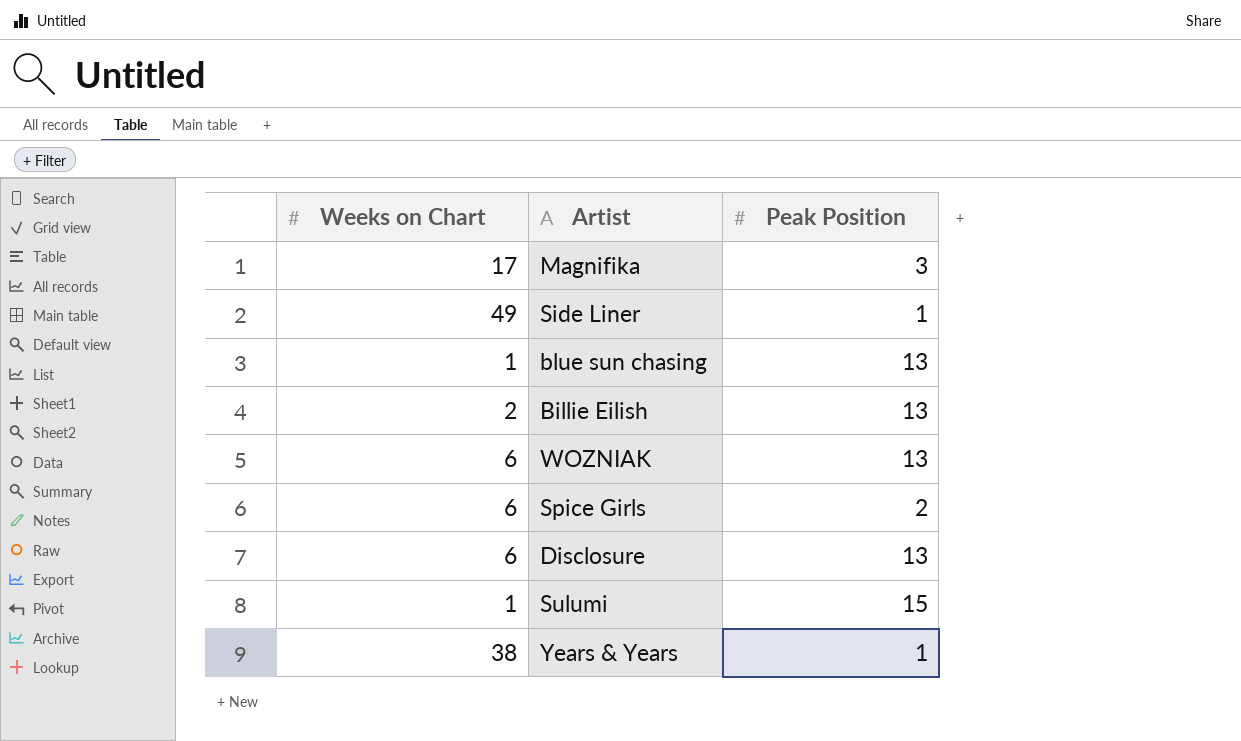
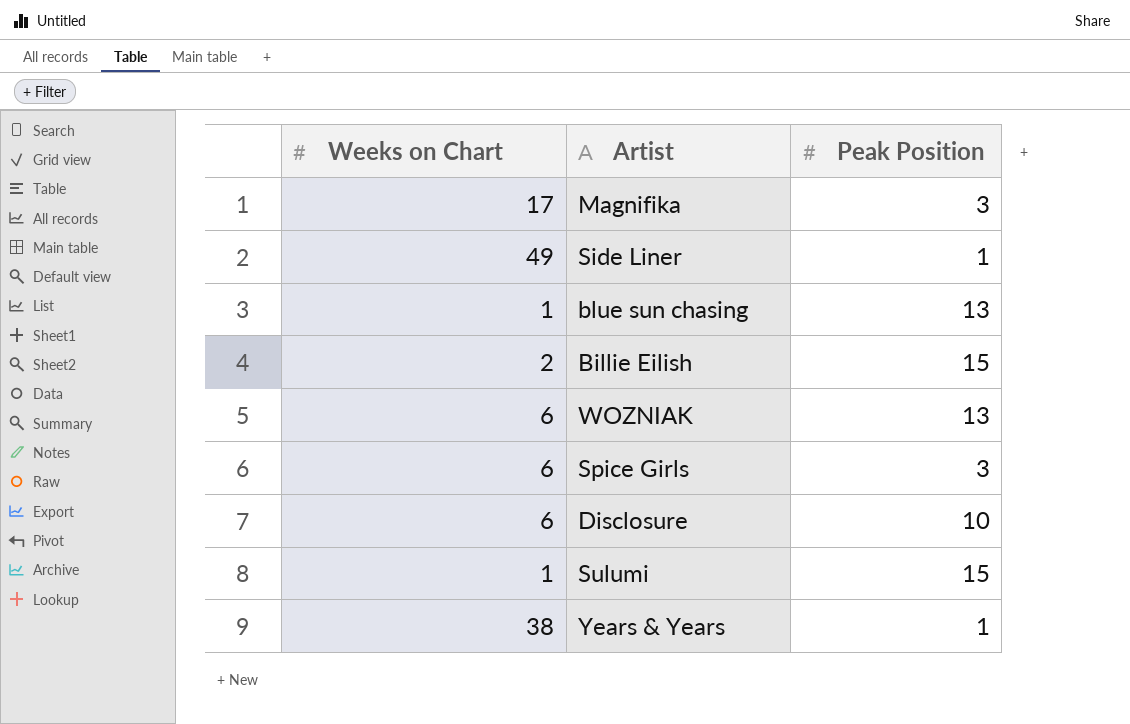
Billie Eilish | Peak Position: 13 -> 15
Spice Girls | Peak Position: 2 -> 3
Disclosure | Peak Position: 13 -> 10

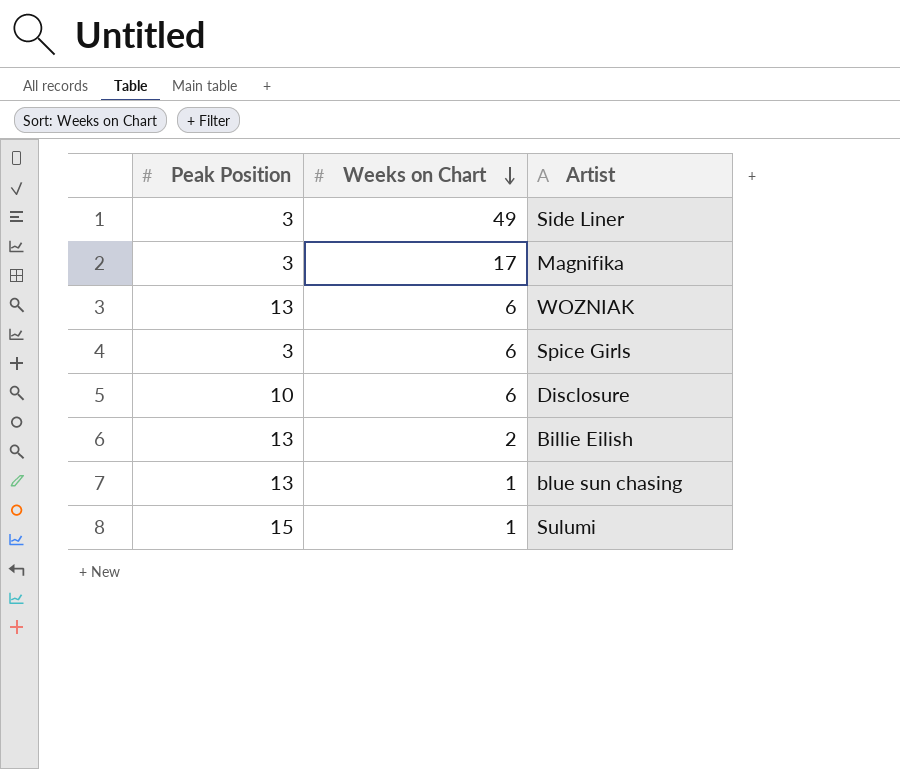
row order: none -> Weeks on Chart descending
column Peak Position | position: 3 -> 1
row Years & Years: 38 | 1 -> none
Side Liner | Peak Position: 1 -> 3
Billie Eilish | Peak Position: 15 -> 13

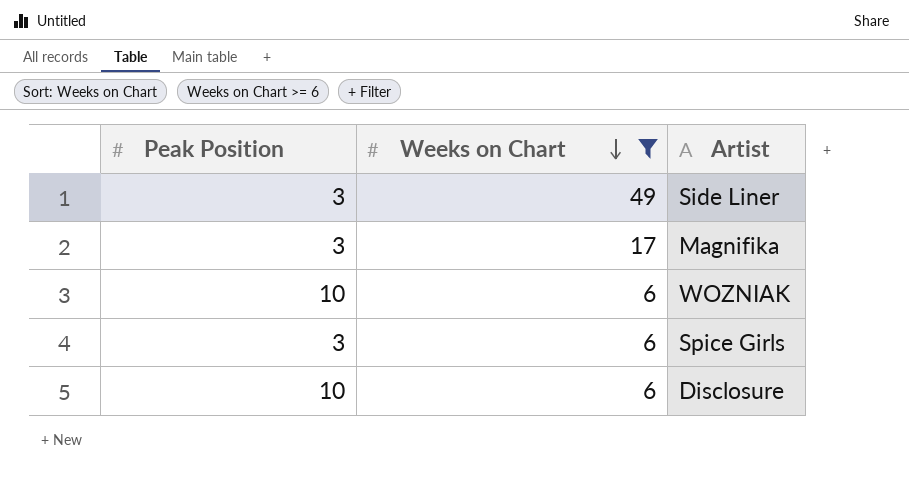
filter: none -> Weeks on Chart >= 6
WOZNIAK | Peak Position: 13 -> 10

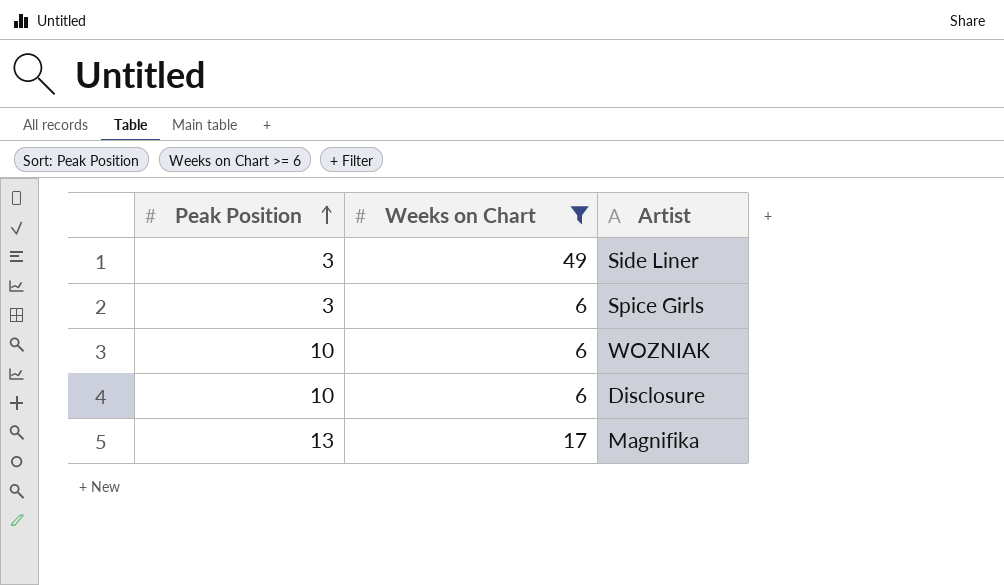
row order: Weeks on Chart descending -> Peak Position ascending
Magnifika | Peak Position: 3 -> 13

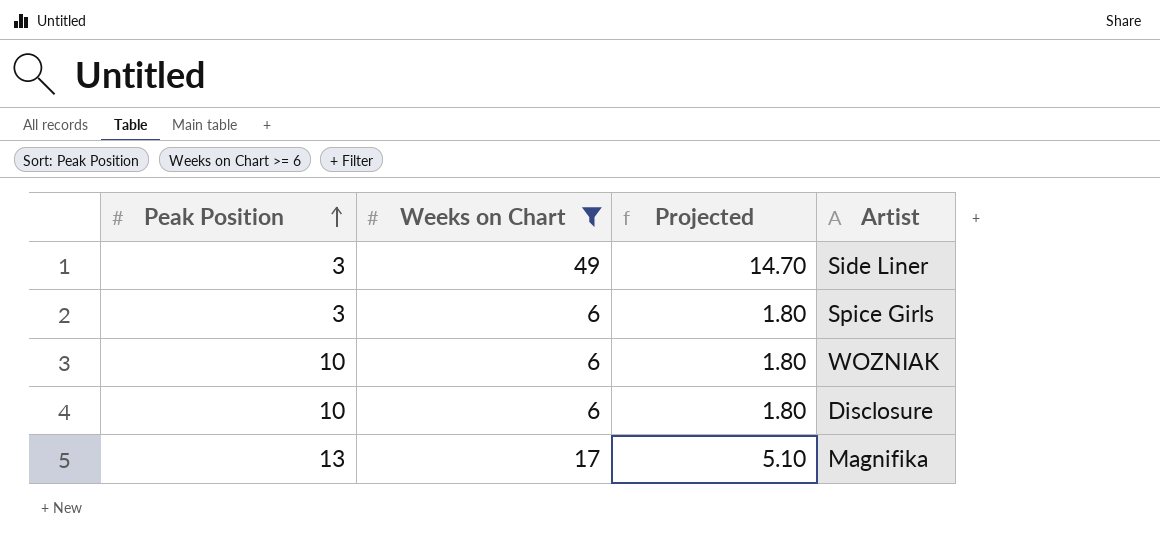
column Projected | formula: none -> [Weeks on Chart] * 0.3

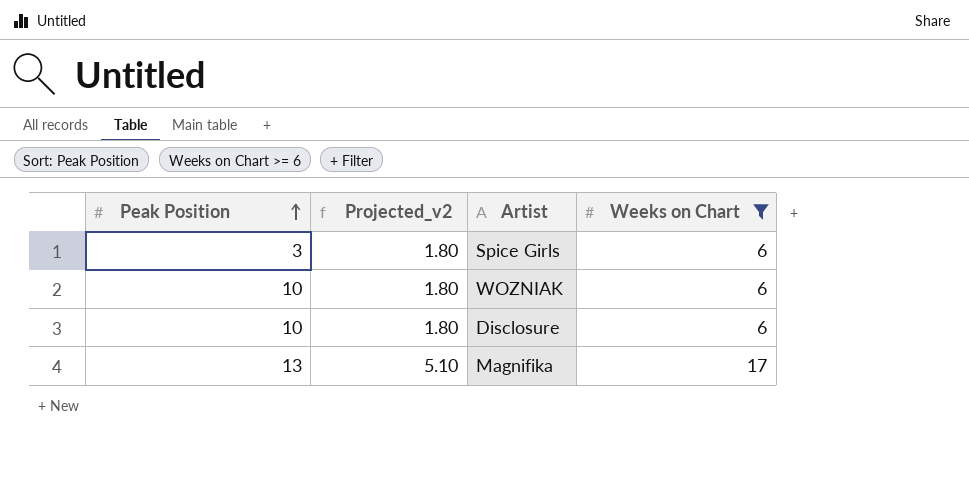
column name: Projected -> Projected_v2
column Weeks on Chart | position: 2 -> 4
row Side Liner: 3 | 49 | 14.70 -> none

